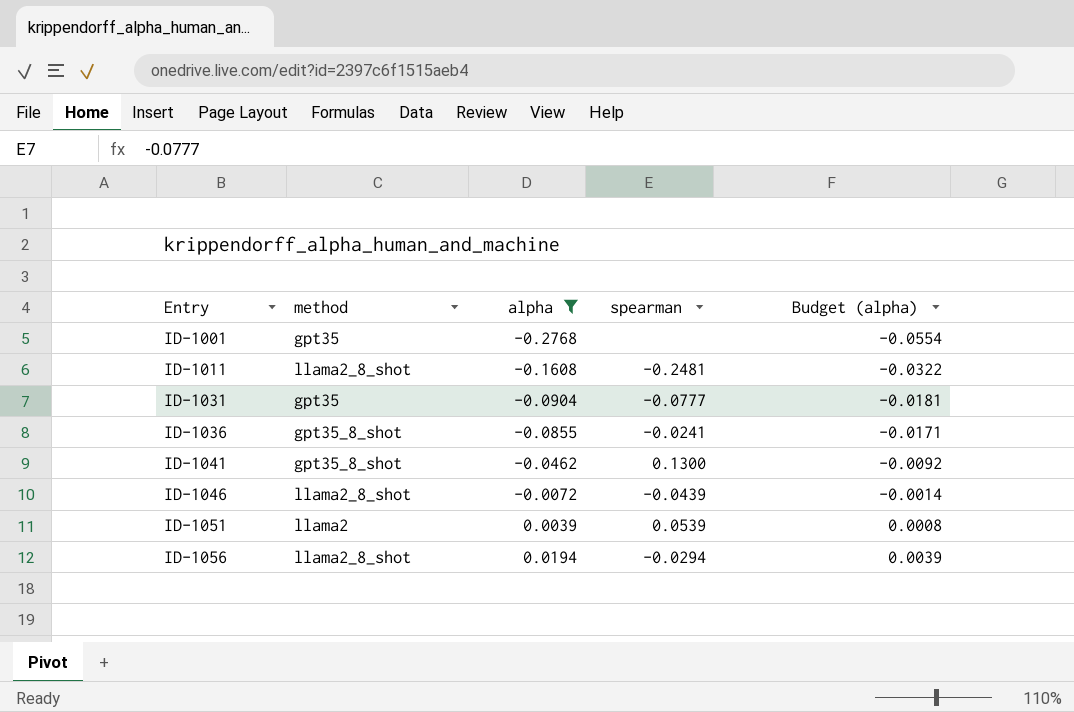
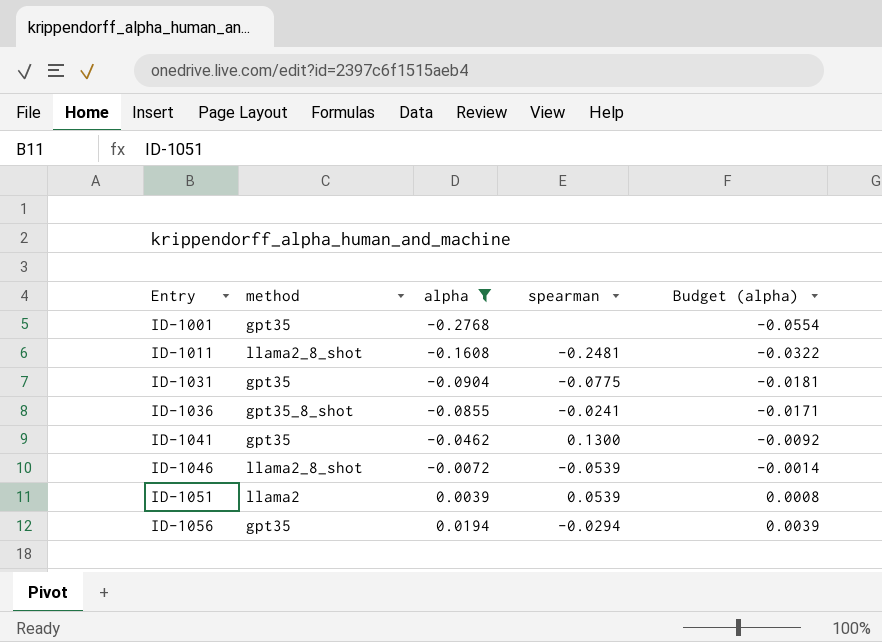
ID-1031 | spearman: -0.0777 -> -0.0775
ID-1041 | method: gpt35_8_shot -> gpt35
ID-1046 | spearman: -0.0439 -> -0.0539
ID-1056 | method: llama2_8_shot -> gpt35

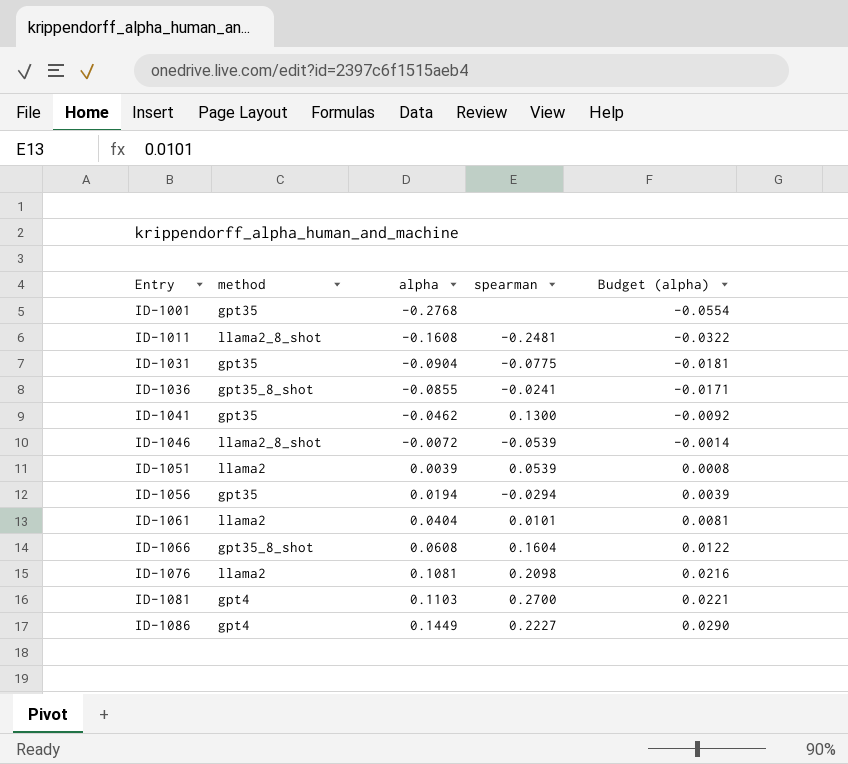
filter: alpha <= 0.0194 -> none

